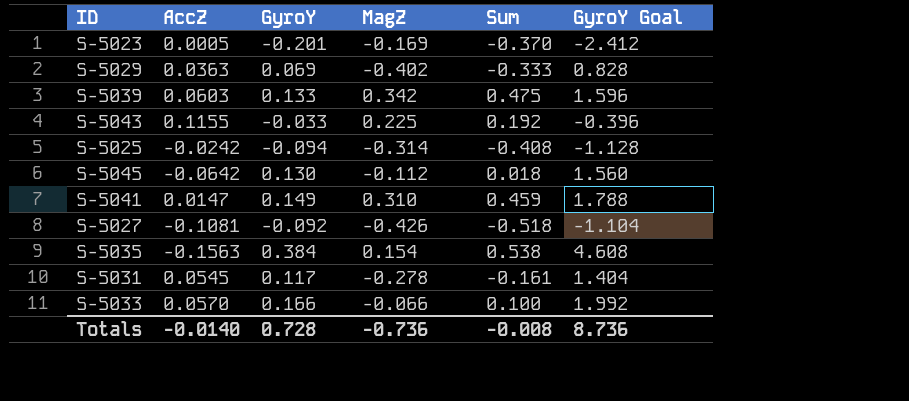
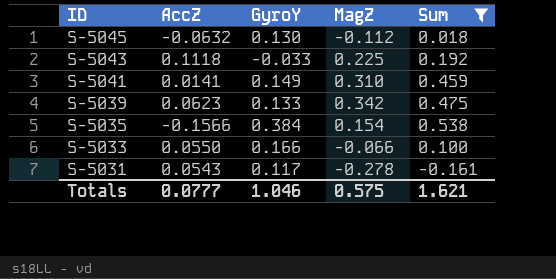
filter: none -> Sum >= -0.161
row order: none -> ID descending
column GyroY Goal | formula: [GyroY] * 12 -> none
S-5045 | AccZ: -0.0642 -> -0.0632
S-5043 | AccZ: 0.1155 -> 0.1118
S-5041 | AccZ: 0.0147 -> 0.0141
S-5039 | AccZ: 0.0603 -> 0.0623
S-5035 | AccZ: -0.1563 -> -0.1566
S-5033 | AccZ: 0.0570 -> 0.0550
S-5031 | AccZ: 0.0545 -> 0.0543
Totals | AccZ: -0.0140 -> 0.0777
Totals | GyroY: 0.728 -> 1.046
Totals | MagZ: -0.736 -> 0.575
Totals | Sum: -0.008 -> 1.621

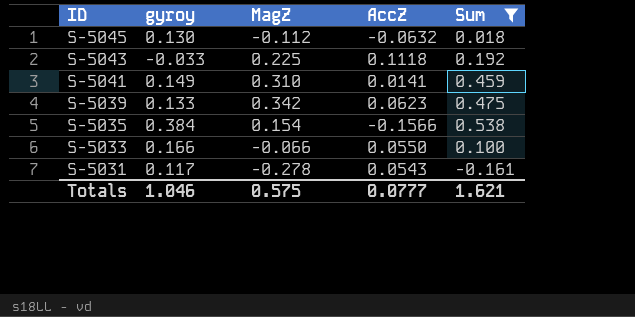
column name: GyroY -> gyroy
column AccZ | position: 2 -> 4

